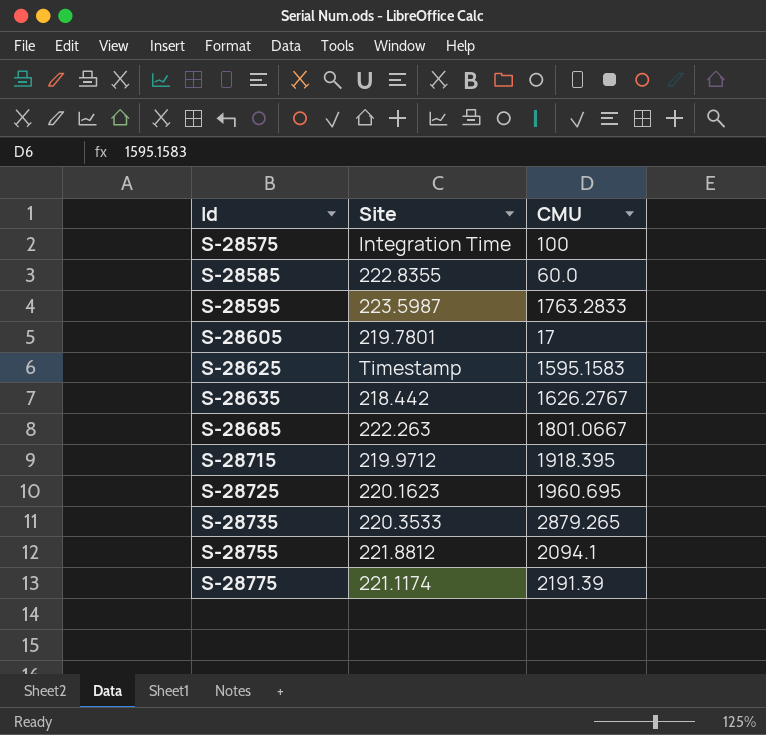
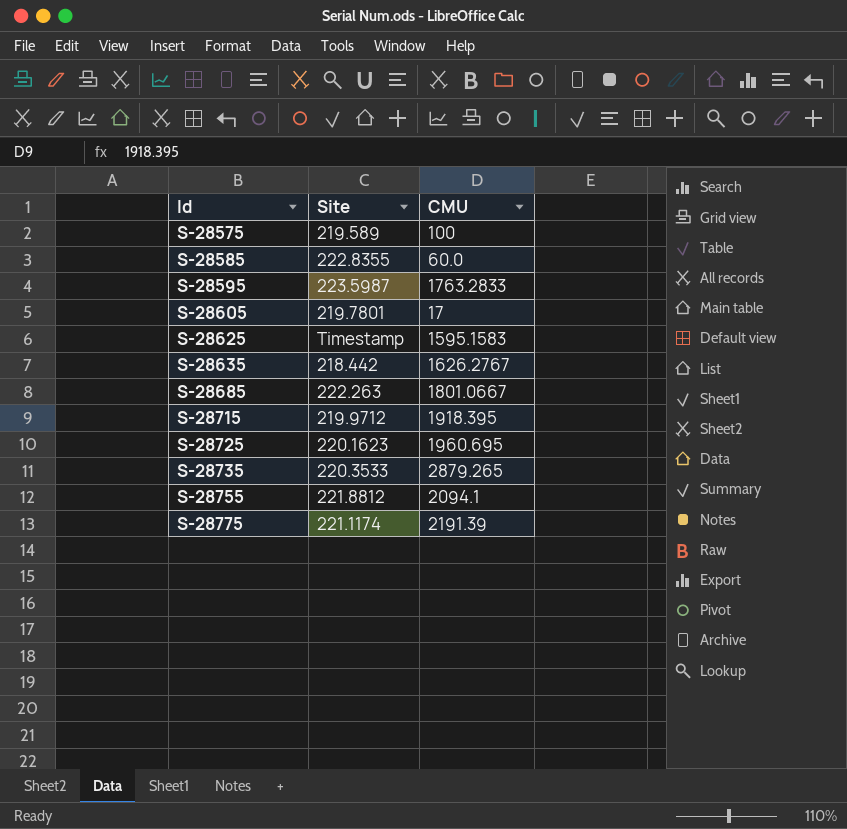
S-28575 | Site: Integration Time -> 219.589

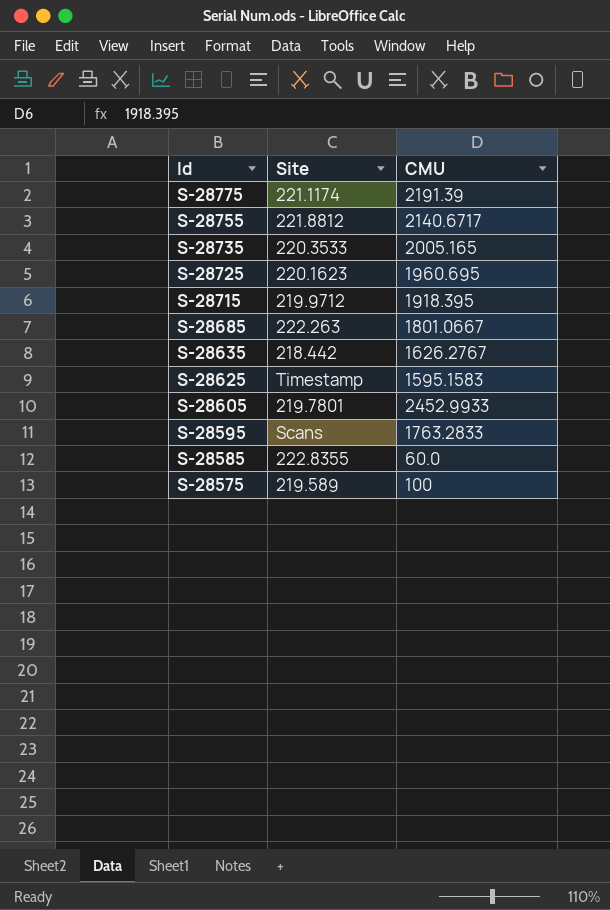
row order: Id ascending -> Id descending
S-28755 | CMU: 2094.1 -> 2140.6717
S-28735 | CMU: 2879.265 -> 2005.165
S-28605 | CMU: 17 -> 2452.9933
S-28595 | Site: 223.5987 -> Scans

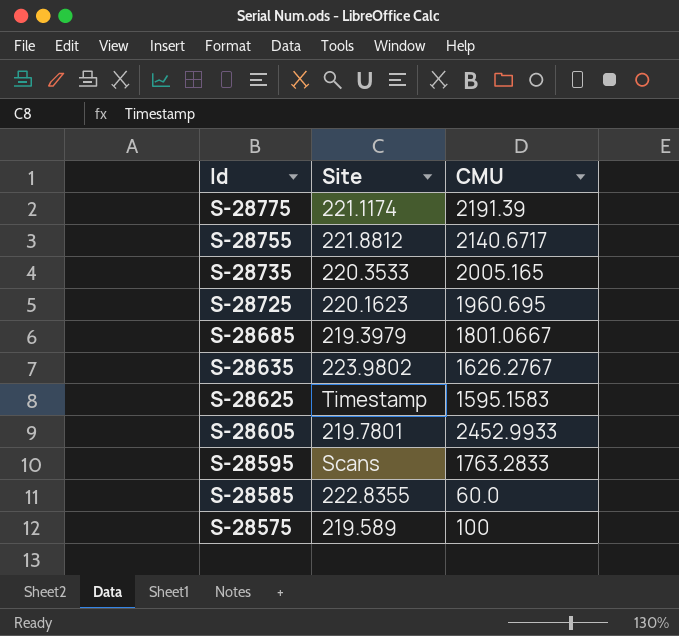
row S-28715: 219.9712 | 1918.395 -> none
S-28685 | Site: 222.263 -> 219.3979
S-28635 | Site: 218.442 -> 223.9802

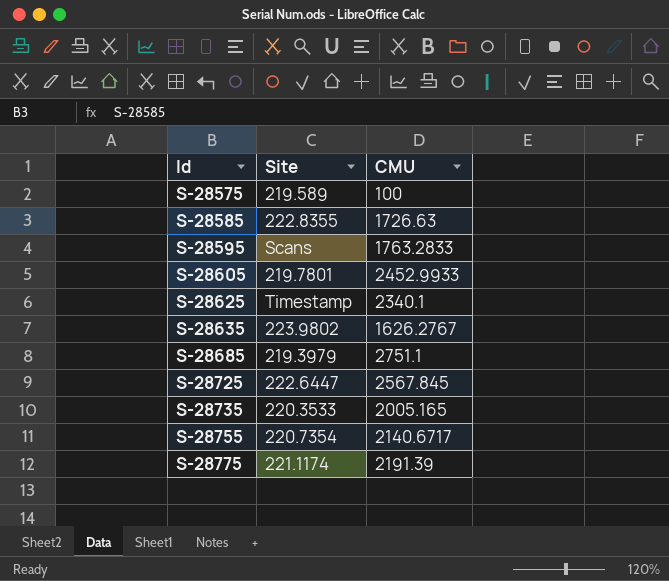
row order: Id descending -> Id ascending
S-28585 | CMU: 60.0 -> 1726.63
S-28625 | CMU: 1595.1583 -> 2340.1
S-28685 | CMU: 1801.0667 -> 2751.1
S-28725 | Site: 220.1623 -> 222.6447
S-28725 | CMU: 1960.695 -> 2567.845
S-28755 | Site: 221.8812 -> 220.7354

